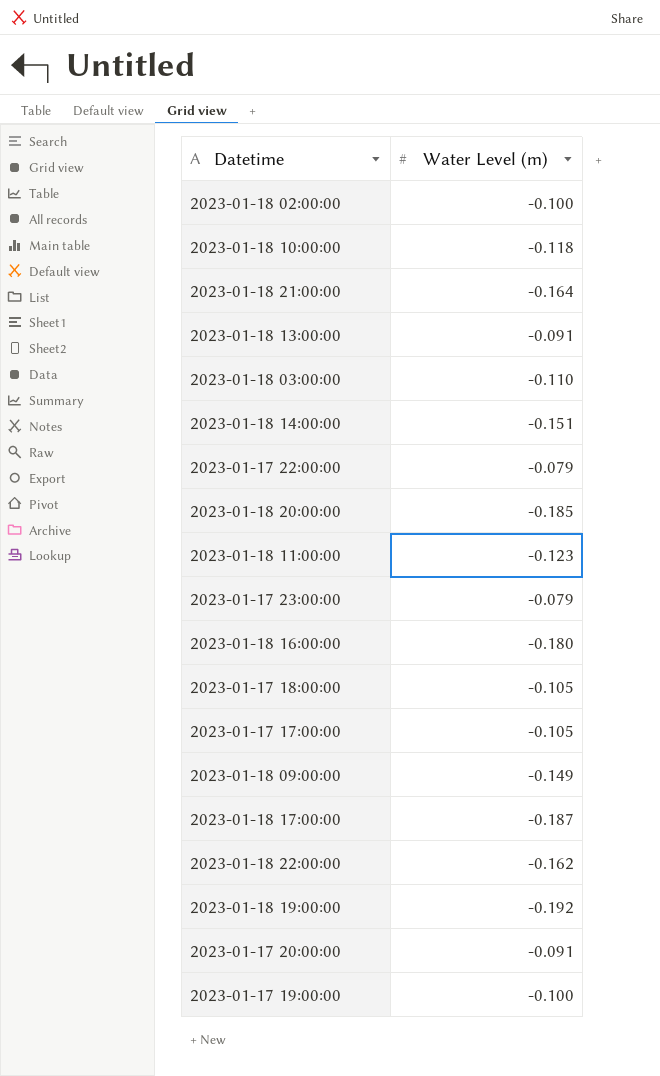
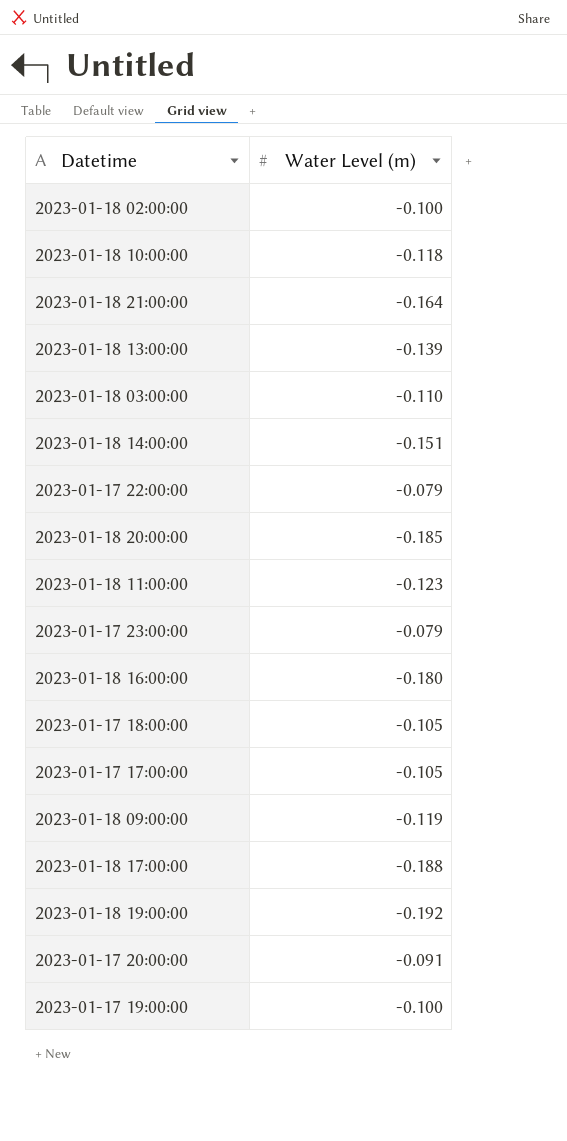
row 2023-01-18 22:00:00: -0.162 -> none
2023-01-18 13:00:00 | Water Level (m): -0.091 -> -0.139
2023-01-18 09:00:00 | Water Level (m): -0.149 -> -0.119
2023-01-18 17:00:00 | Water Level (m): -0.187 -> -0.188

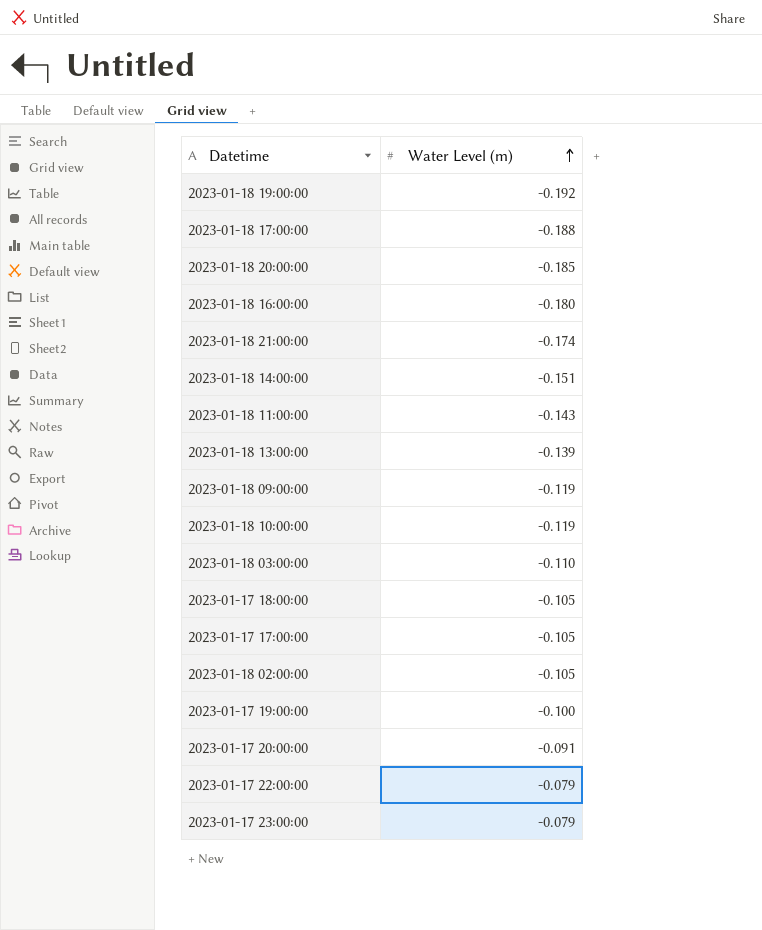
row order: none -> Water Level (m) ascending
2023-01-18 21:00:00 | Water Level (m): -0.164 -> -0.174
2023-01-18 11:00:00 | Water Level (m): -0.123 -> -0.143
2023-01-18 10:00:00 | Water Level (m): -0.118 -> -0.119
2023-01-18 02:00:00 | Water Level (m): -0.100 -> -0.105

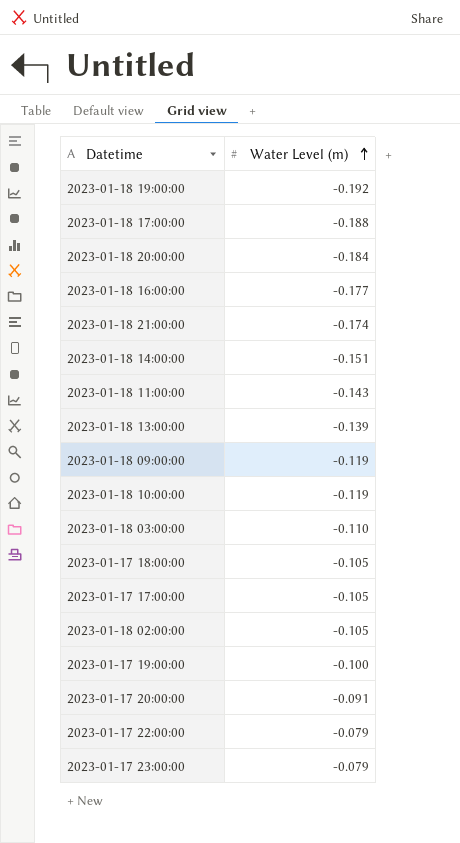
2023-01-18 20:00:00 | Water Level (m): -0.185 -> -0.184
2023-01-18 16:00:00 | Water Level (m): -0.180 -> -0.177

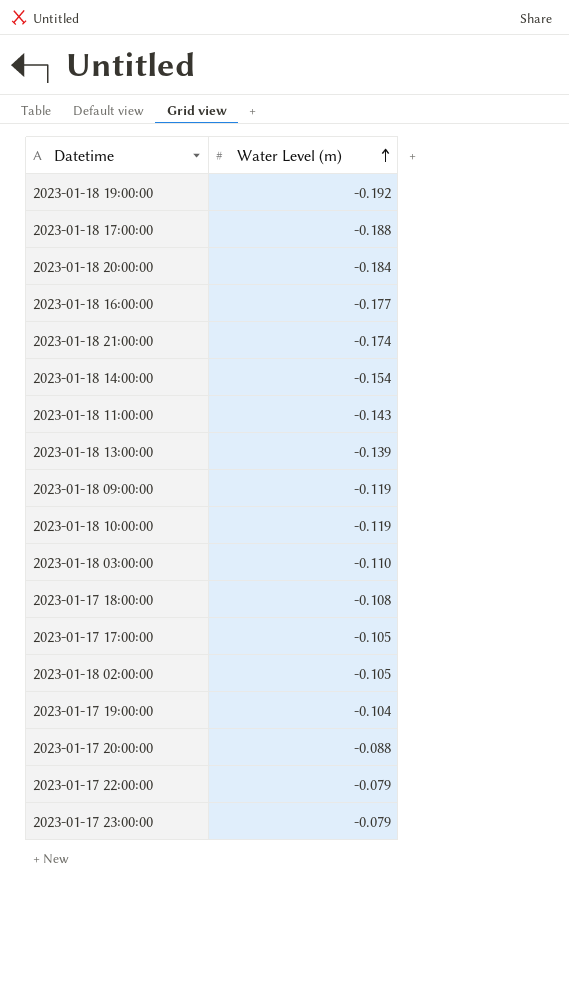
2023-01-18 14:00:00 | Water Level (m): -0.151 -> -0.154
2023-01-17 18:00:00 | Water Level (m): -0.105 -> -0.108
2023-01-17 19:00:00 | Water Level (m): -0.100 -> -0.104
2023-01-17 20:00:00 | Water Level (m): -0.091 -> -0.088

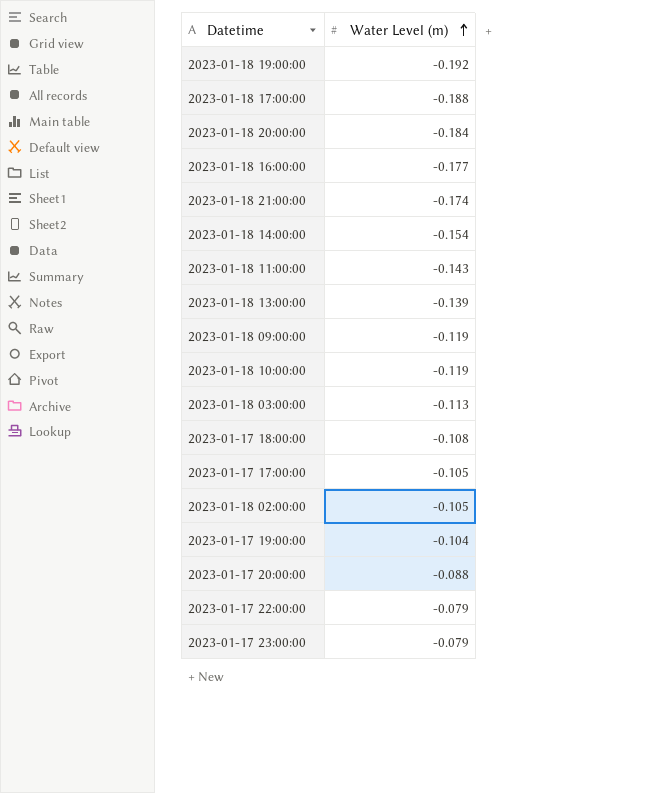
2023-01-18 03:00:00 | Water Level (m): -0.110 -> -0.113

